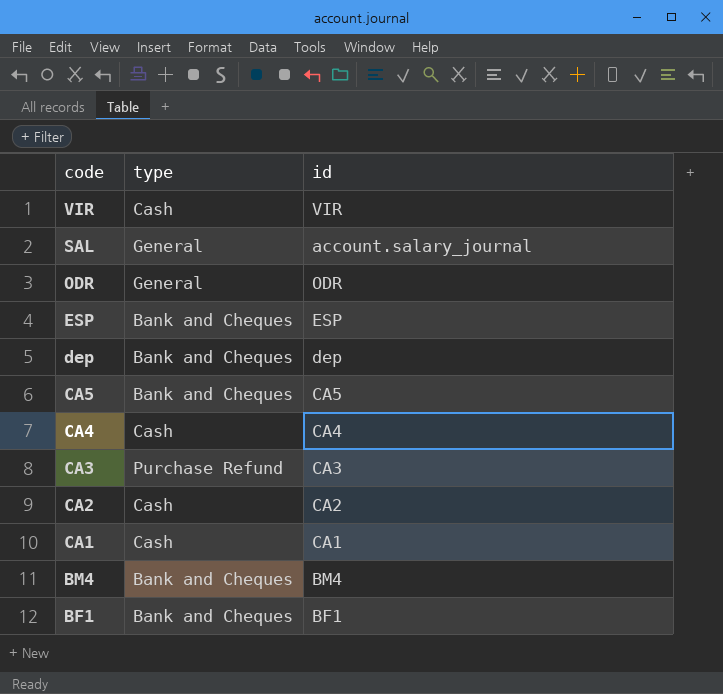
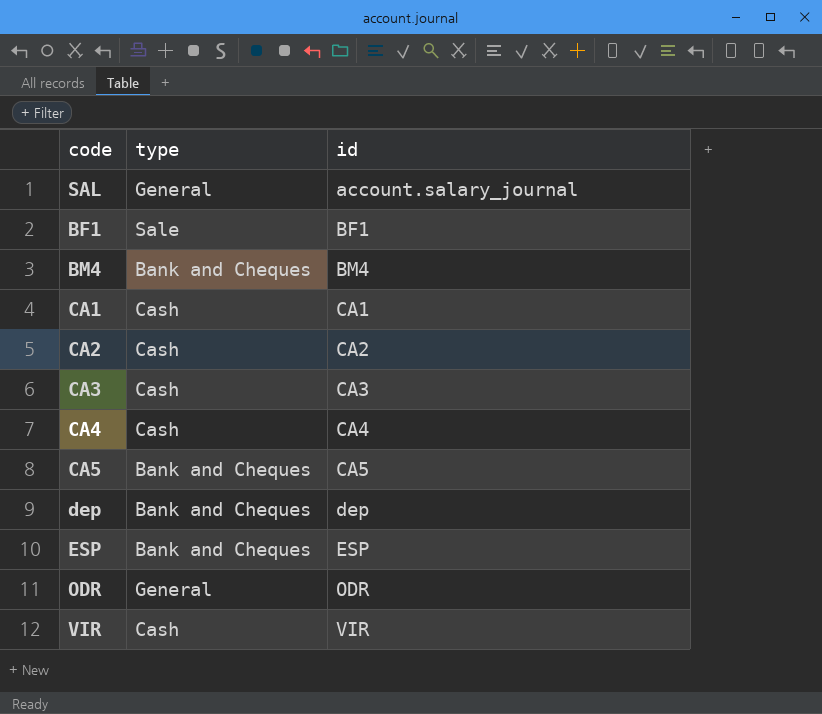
row order: code descending -> id ascending
BF1 | type: Bank and Cheques -> Sale
CA3 | type: Purchase Refund -> Cash

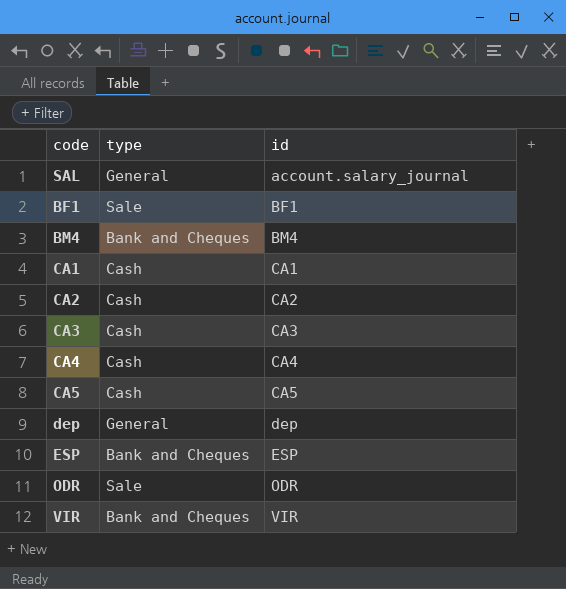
CA5 | type: Bank and Cheques -> Cash
dep | type: Bank and Cheques -> General
ODR | type: General -> Sale
VIR | type: Cash -> Bank and Cheques

